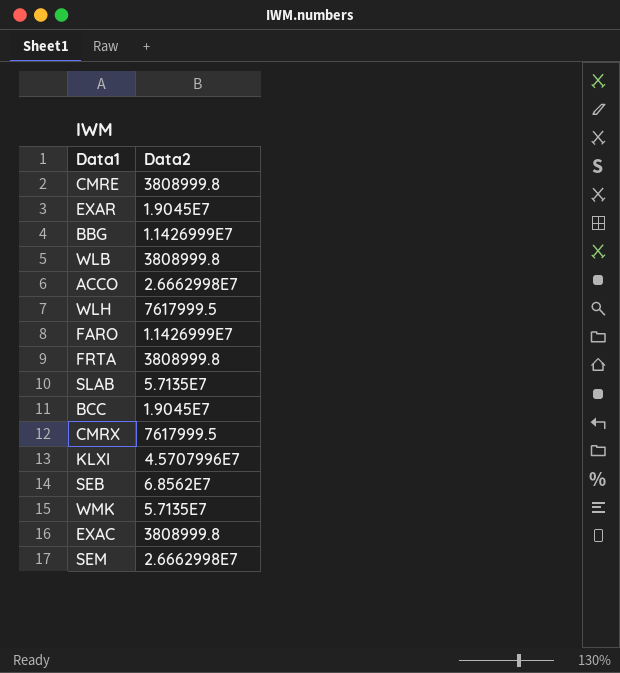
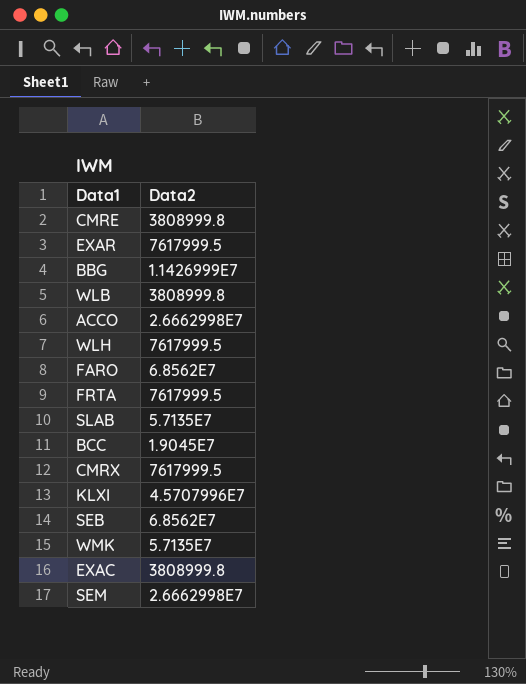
EXAR | Data2: 1.9045E7 -> 7617999.5
FARO | Data2: 1.1426999E7 -> 6.8562E7
FRTA | Data2: 3808999.8 -> 7617999.5

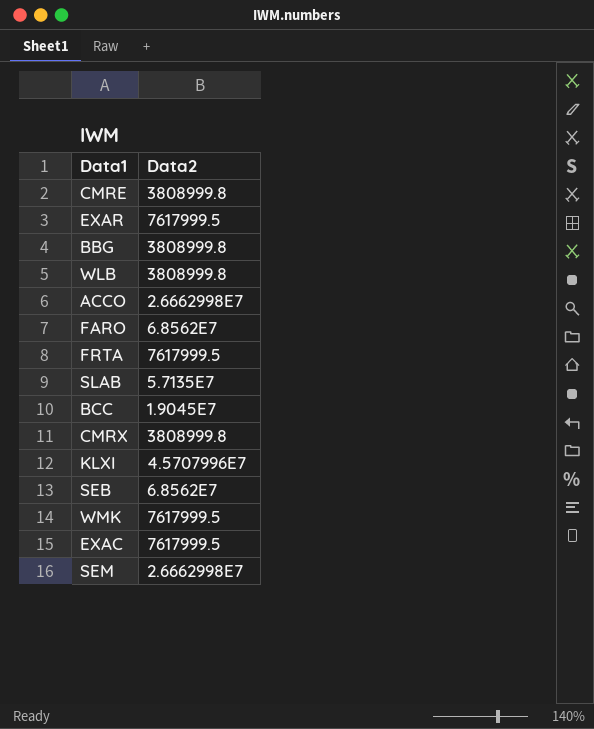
row WLH: 7617999.5 -> none
BBG | Data2: 1.1426999E7 -> 3808999.8
CMRX | Data2: 7617999.5 -> 3808999.8
WMK | Data2: 5.7135E7 -> 7617999.5
EXAC | Data2: 3808999.8 -> 7617999.5

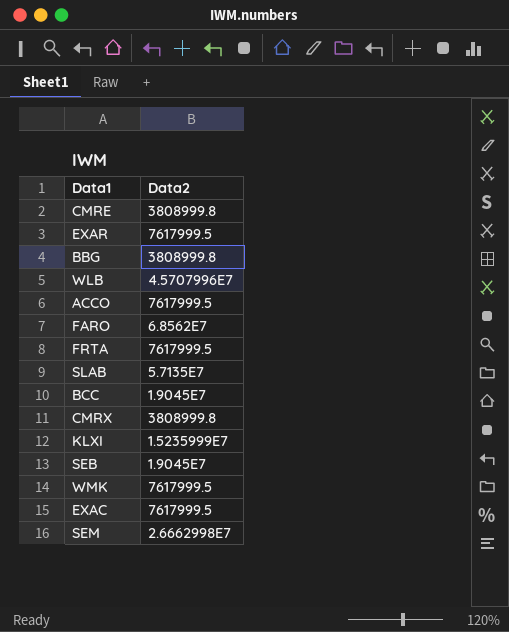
WLB | Data2: 3808999.8 -> 4.5707996E7
ACCO | Data2: 2.6662998E7 -> 7617999.5
KLXI | Data2: 4.5707996E7 -> 1.5235999E7
SEB | Data2: 6.8562E7 -> 1.9045E7

